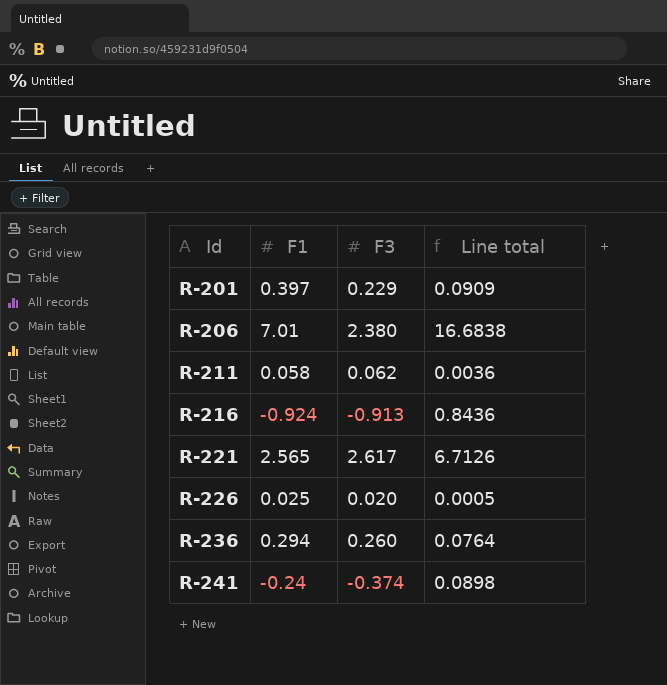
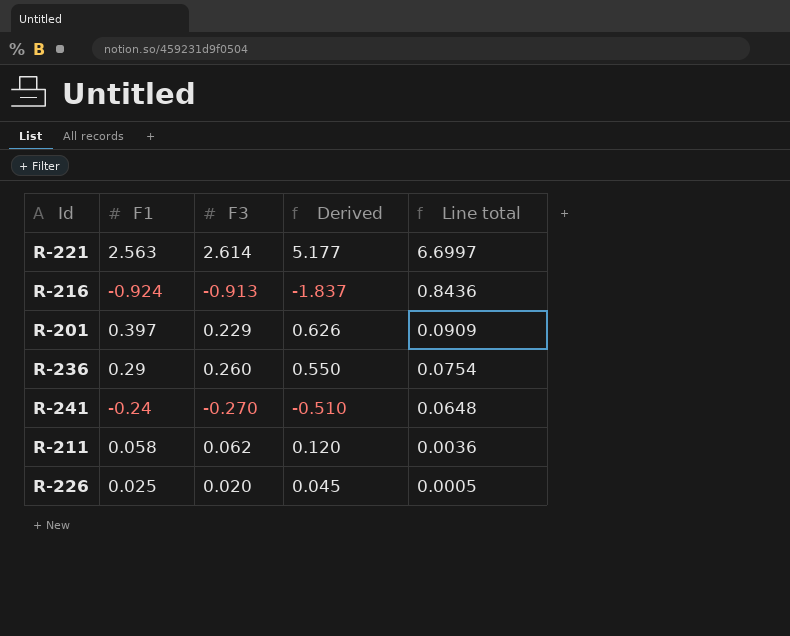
row order: Id ascending -> Line total descending
column Derived | formula: none -> [F1] + [F3]
row R-206: 7.01 | 2.380 | 16.6838 -> none
R-221 | F1: 2.565 -> 2.563
R-221 | F3: 2.617 -> 2.614
R-221 | Line total: 6.7126 -> 6.6997
R-236 | F1: 0.294 -> 0.29
R-236 | Line total: 0.0764 -> 0.0754
R-241 | F3: -0.374 -> -0.270
R-241 | Line total: 0.0898 -> 0.0648

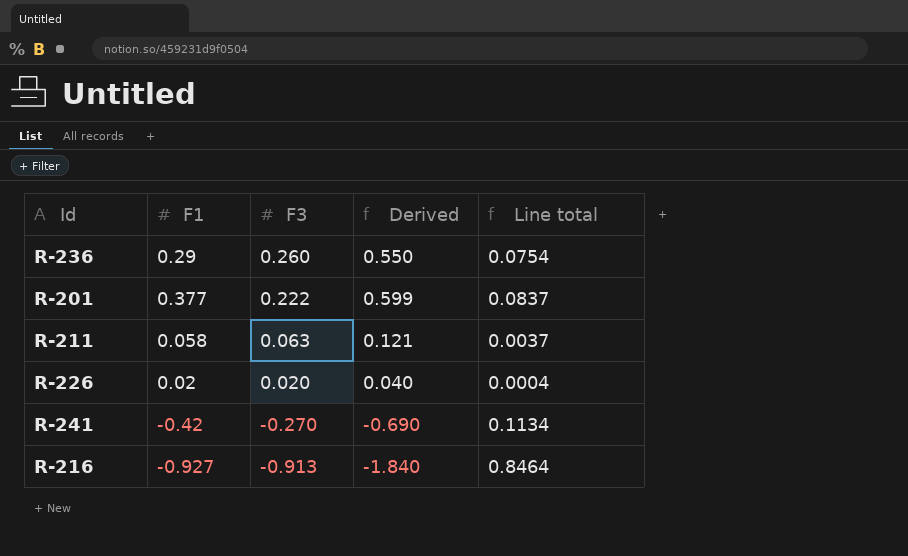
row order: Line total descending -> F3 descending
row R-221: 2.563 | 2.614 | 5.177 | 6.6997 -> none
R-201 | F1: 0.397 -> 0.377
R-201 | F3: 0.229 -> 0.222
R-201 | Derived: 0.626 -> 0.599
R-201 | Line total: 0.0909 -> 0.0837
R-211 | F3: 0.062 -> 0.063
R-211 | Derived: 0.120 -> 0.121
R-211 | Line total: 0.0036 -> 0.0037
R-226 | F1: 0.025 -> 0.02
R-226 | Derived: 0.045 -> 0.040
R-226 | Line total: 0.0005 -> 0.0004
R-241 | F1: -0.24 -> -0.42
R-241 | Derived: -0.510 -> -0.690
R-241 | Line total: 0.0648 -> 0.1134
R-216 | F1: -0.924 -> -0.927
R-216 | Derived: -1.837 -> -1.840
R-216 | Line total: 0.8436 -> 0.8464

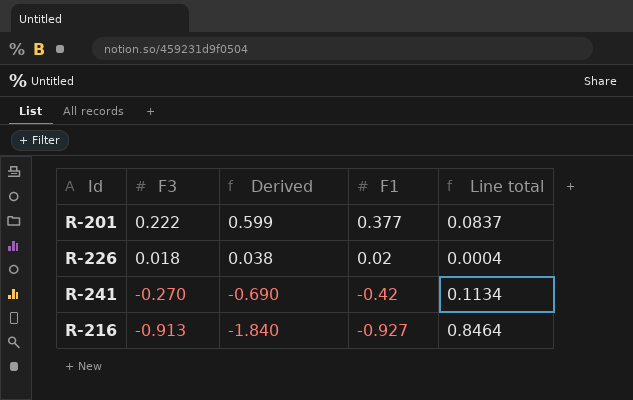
column F1 | position: 2 -> 4
row R-236: 0.29 | 0.260 | 0.550 | 0.0754 -> none
row R-211: 0.058 | 0.063 | 0.121 | 0.0037 -> none
R-226 | F3: 0.020 -> 0.018
R-226 | Derived: 0.040 -> 0.038

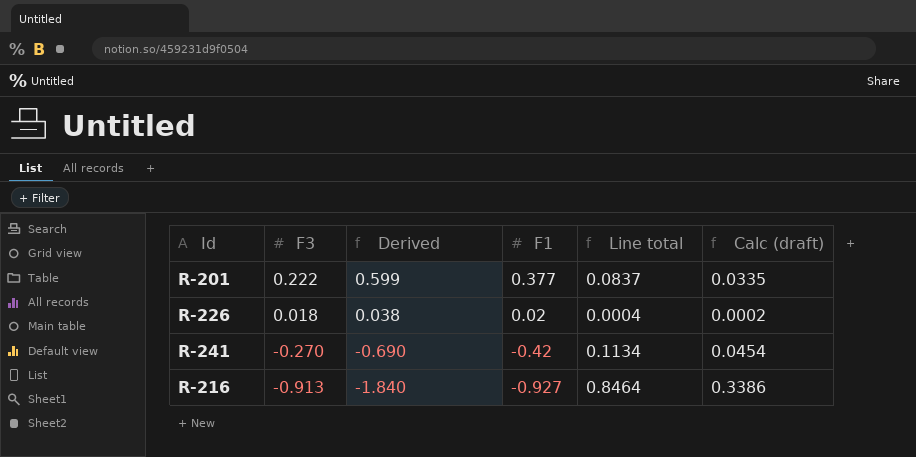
column Calc (draft) | formula: none -> [Line total] * 0.4

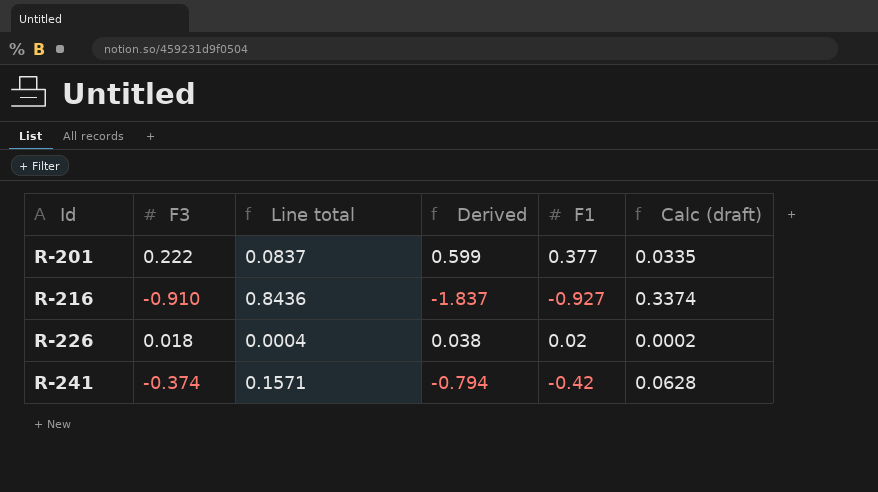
row order: F3 descending -> Id ascending
column Line total | position: 5 -> 3
R-216 | F3: -0.913 -> -0.910
R-216 | Line total: 0.8464 -> 0.8436
R-216 | Derived: -1.840 -> -1.837
R-216 | Calc (draft): 0.3386 -> 0.3374
R-241 | F3: -0.270 -> -0.374
R-241 | Line total: 0.1134 -> 0.1571
R-241 | Derived: -0.690 -> -0.794
R-241 | Calc (draft): 0.0454 -> 0.0628

